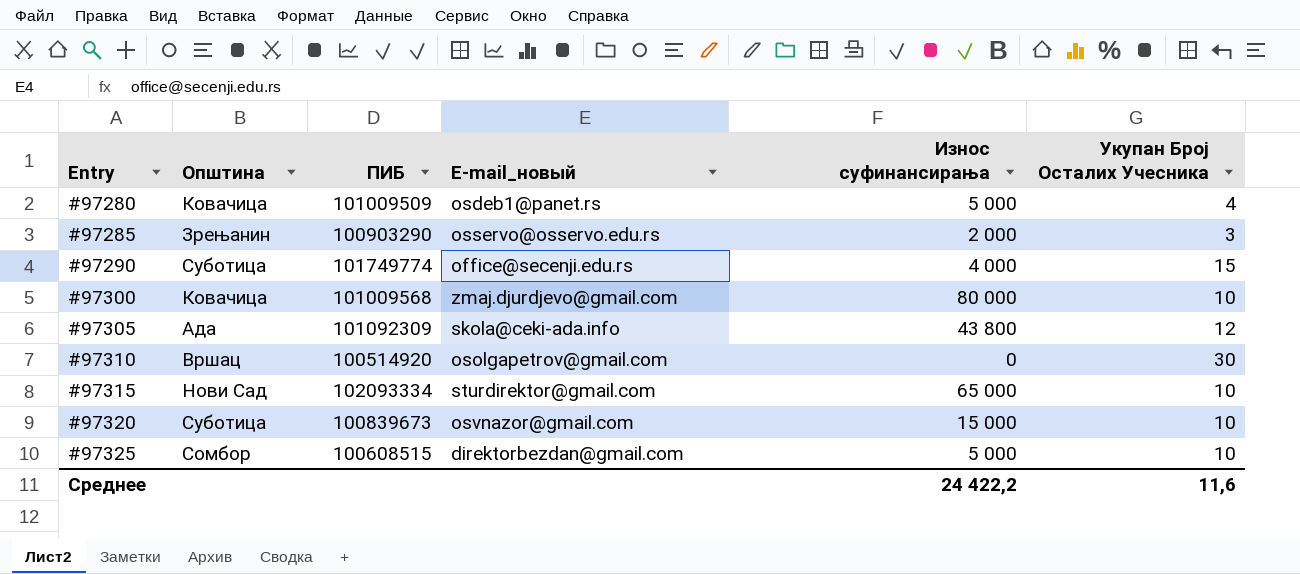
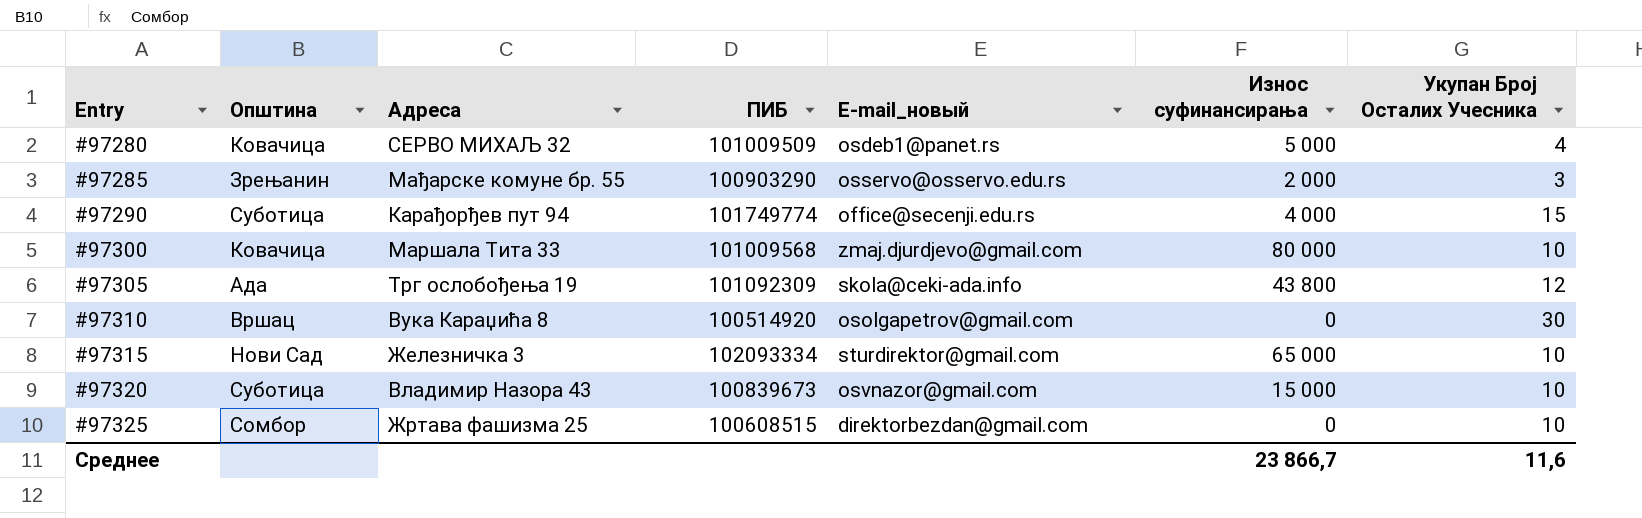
column Адреса | position: none -> 3
#97325 | Износ суфинансирања: 5 000 -> 0
Среднее | Износ суфинансирања: 24 422,2 -> 23 866,7

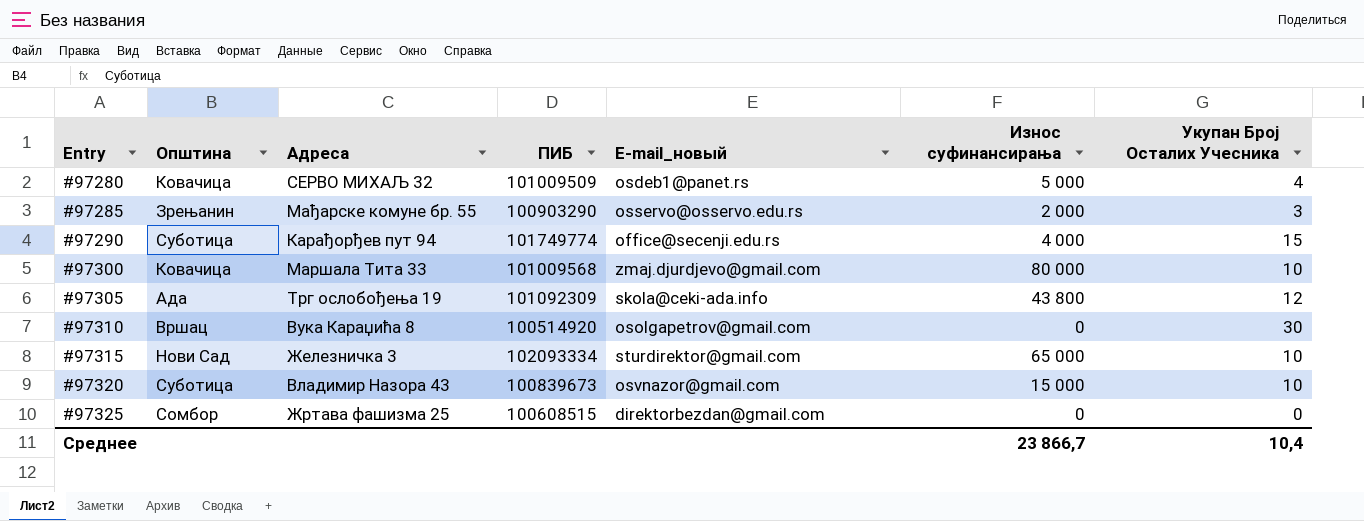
#97325 | Укупан Број Осталих Учесника: 10 -> 0
Среднее | Укупан Број Осталих Учесника: 11,6 -> 10,4

